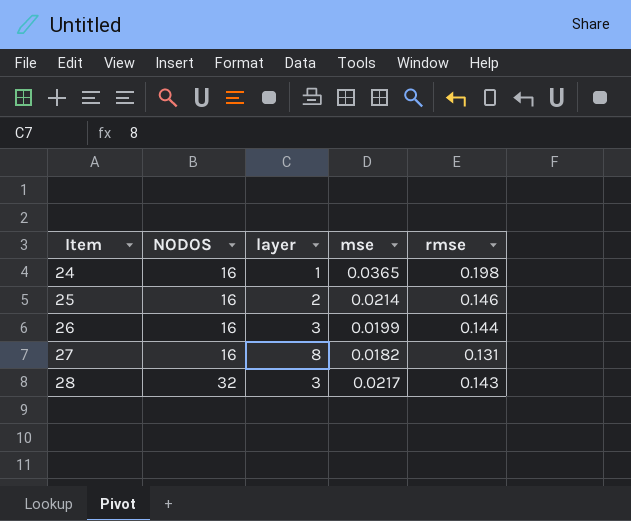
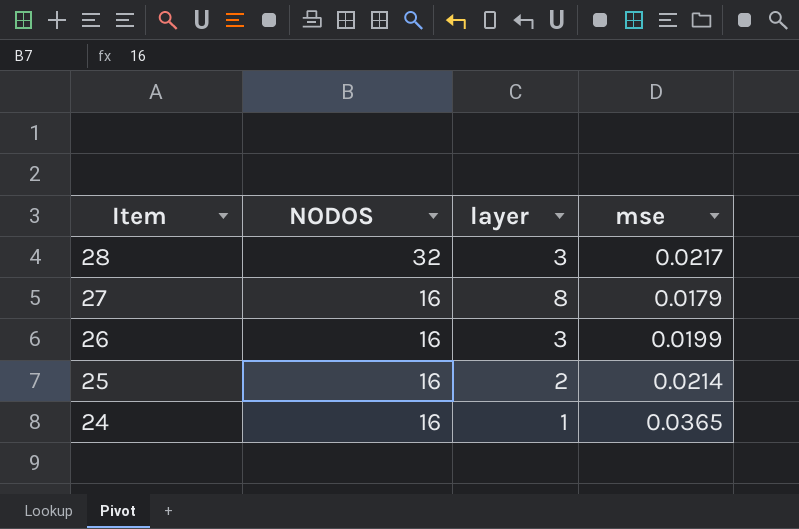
row order: Item ascending -> Item descending
column rmse | position: 5 -> none
27 | mse: 0.0182 -> 0.0179

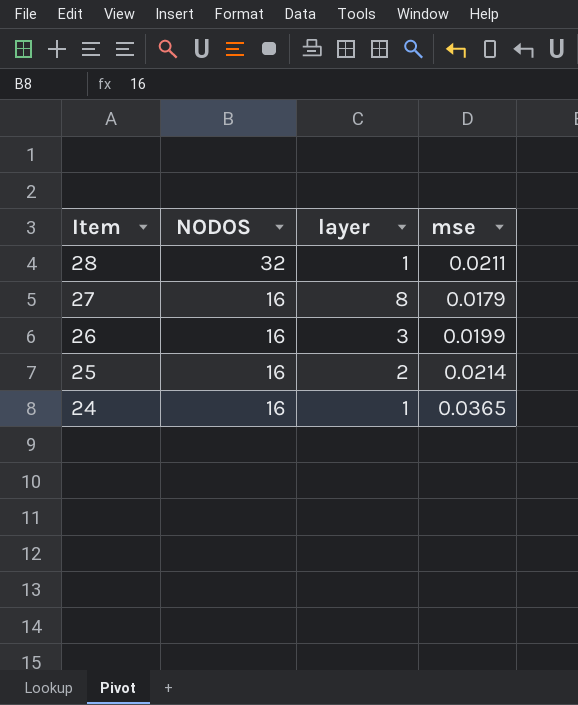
28 | layer: 3 -> 1
28 | mse: 0.0217 -> 0.0211

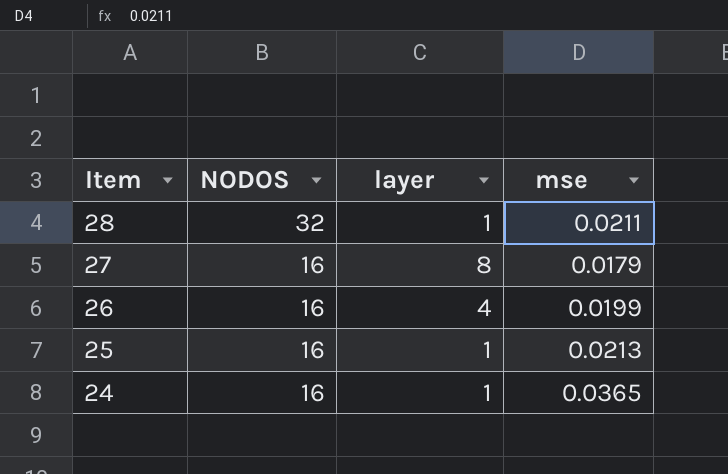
26 | layer: 3 -> 4
25 | layer: 2 -> 1
25 | mse: 0.0214 -> 0.0213

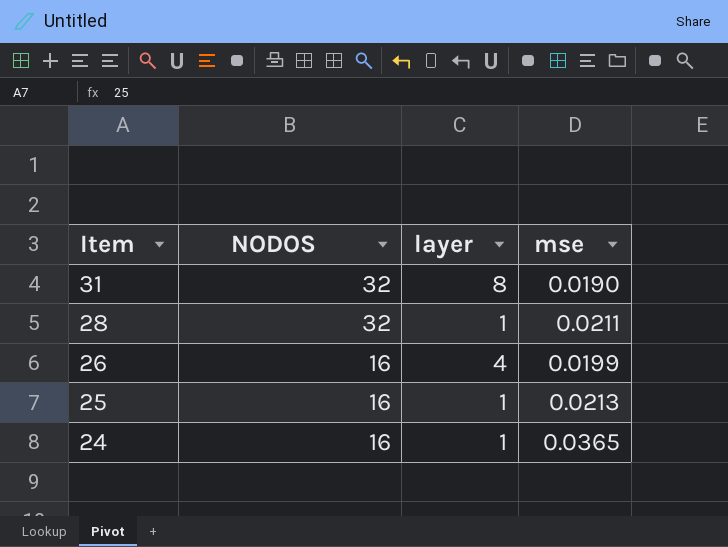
row 27: 16 | 8 | 0.0179 -> none
row 31: none -> 32 | 8 | 0.0190

